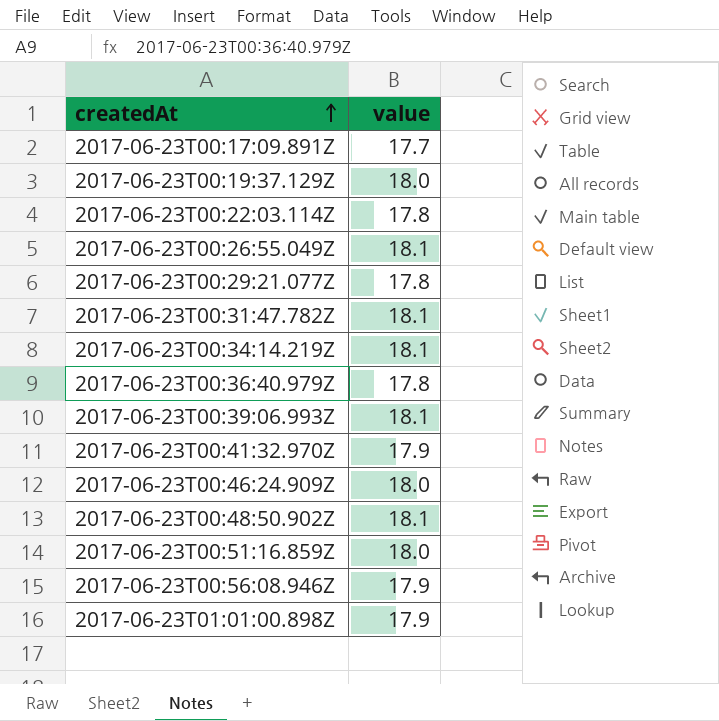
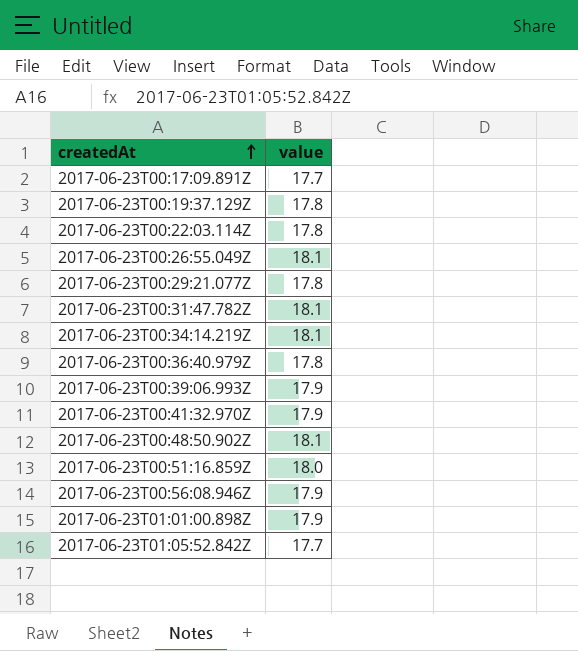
row 2017-06-23T00:46:24.909Z: 18.0 -> none
2017-06-23T00:19:37.129Z | value: 18.0 -> 17.8
2017-06-23T00:39:06.993Z | value: 18.1 -> 17.9
row 2017-06-23T01:05:52.842Z: none -> 17.7

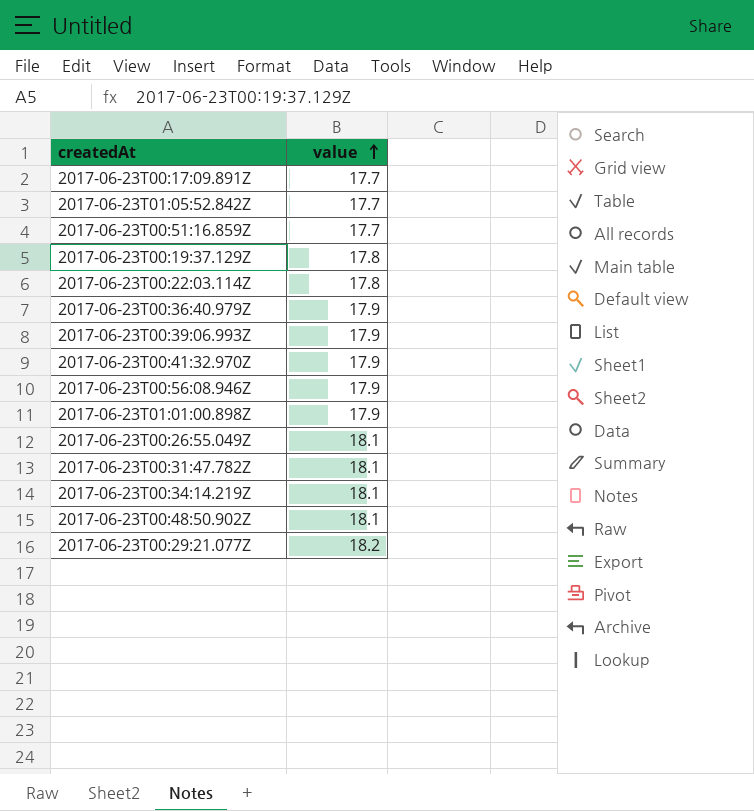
row order: createdAt ascending -> value ascending
2017-06-23T00:51:16.859Z | value: 18.0 -> 17.7
2017-06-23T00:36:40.979Z | value: 17.8 -> 17.9
2017-06-23T00:29:21.077Z | value: 17.8 -> 18.2

